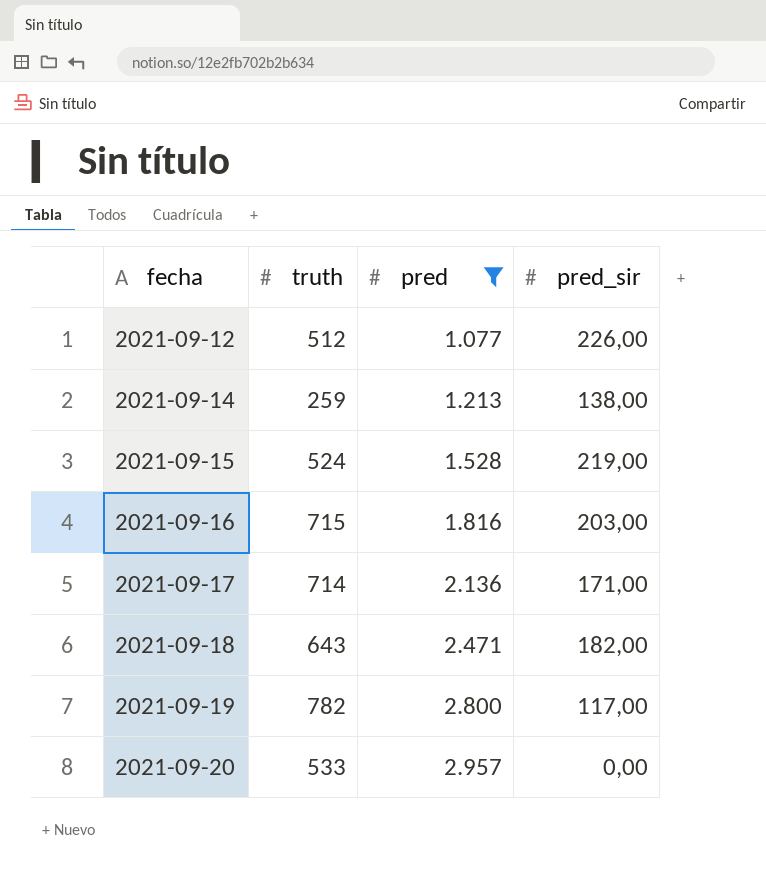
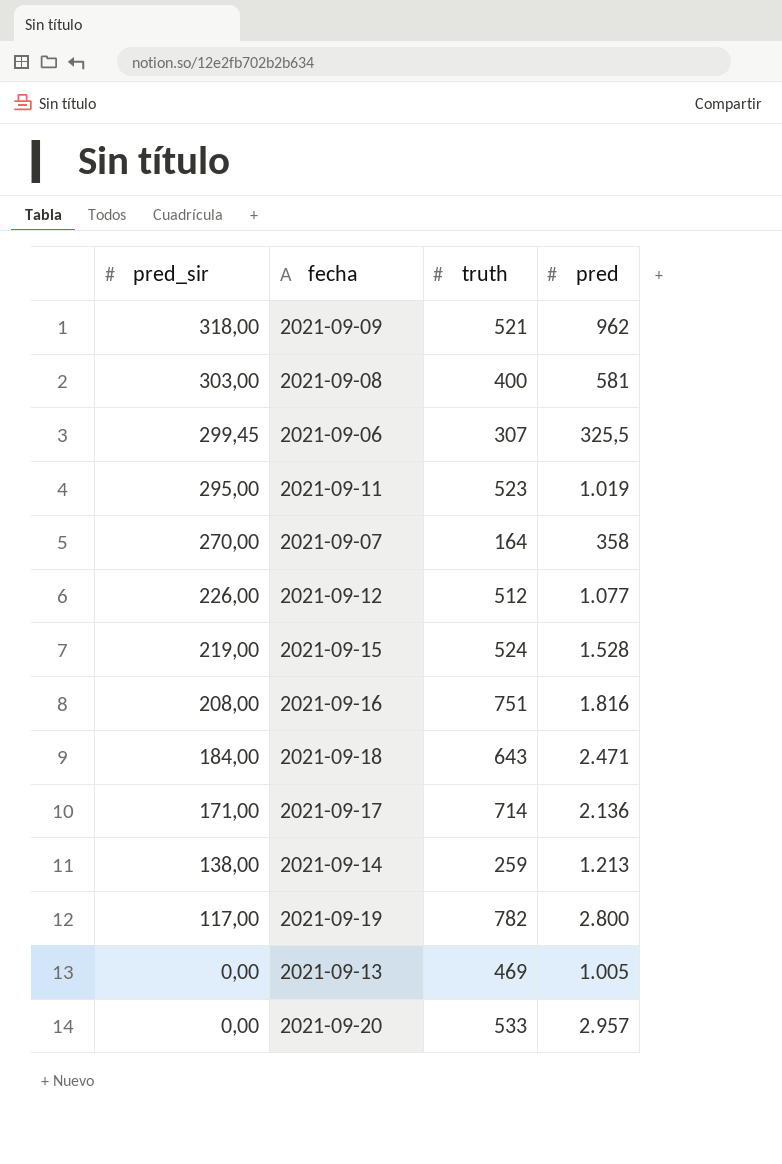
filter: pred >= 1.077 -> none
row order: fecha ascending -> pred_sir descending
column pred_sir | position: 4 -> 1
2021-09-16 | pred_sir: 203,00 -> 208,00
2021-09-16 | truth: 715 -> 751
2021-09-18 | pred_sir: 182,00 -> 184,00

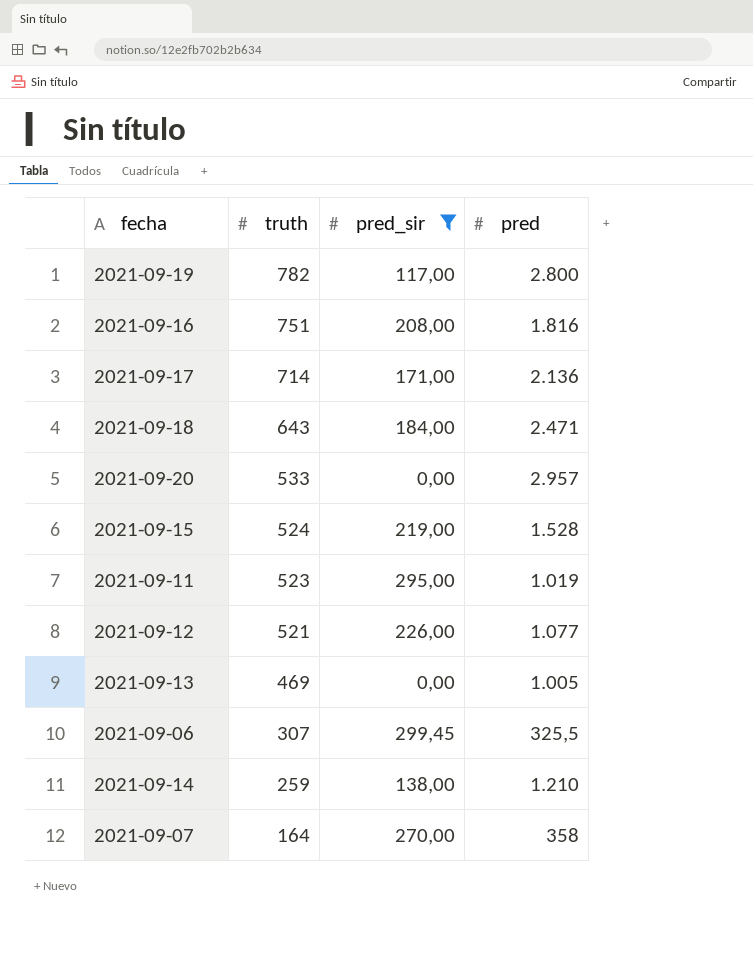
filter: none -> pred_sir <= 299,45
row order: pred_sir descending -> truth descending
column pred_sir | position: 1 -> 3
2021-09-12 | truth: 512 -> 521
2021-09-14 | pred: 1.213 -> 1.210

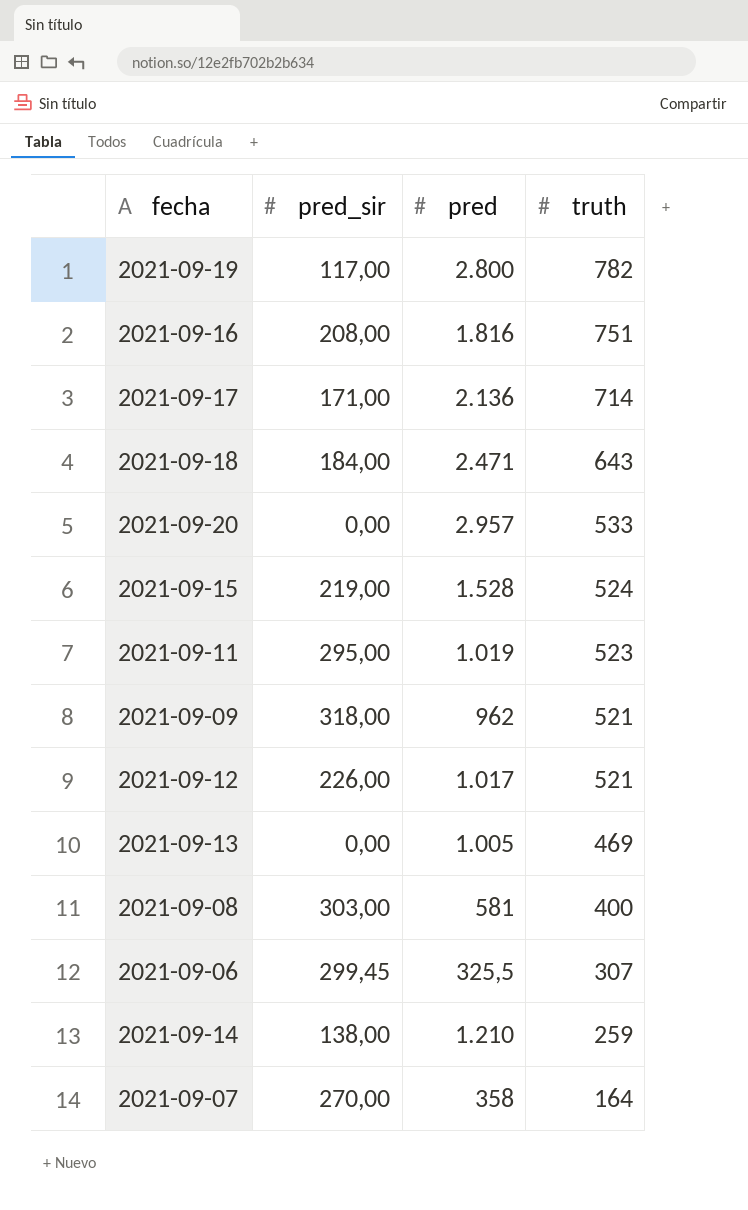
filter: pred_sir <= 299,45 -> none
column truth | position: 2 -> 4
2021-09-12 | pred: 1.077 -> 1.017

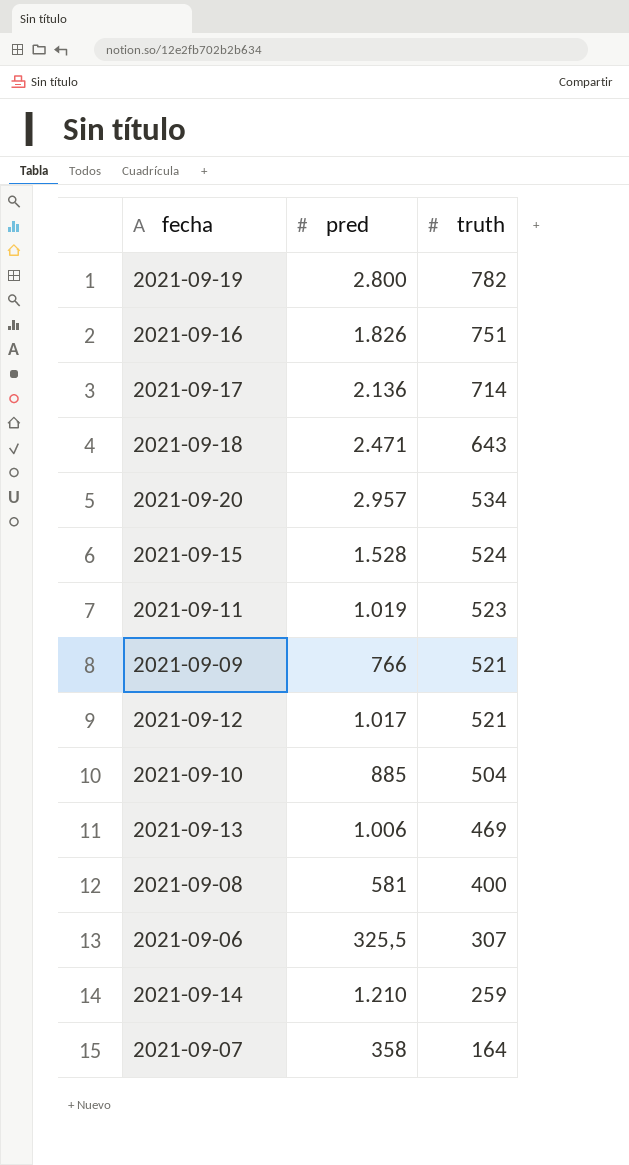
column pred_sir | position: 2 -> none
2021-09-16 | pred: 1.816 -> 1.826
2021-09-20 | truth: 533 -> 534
2021-09-09 | pred: 962 -> 766
row 2021-09-10: none -> 885 | 504
2021-09-13 | pred: 1.005 -> 1.006

